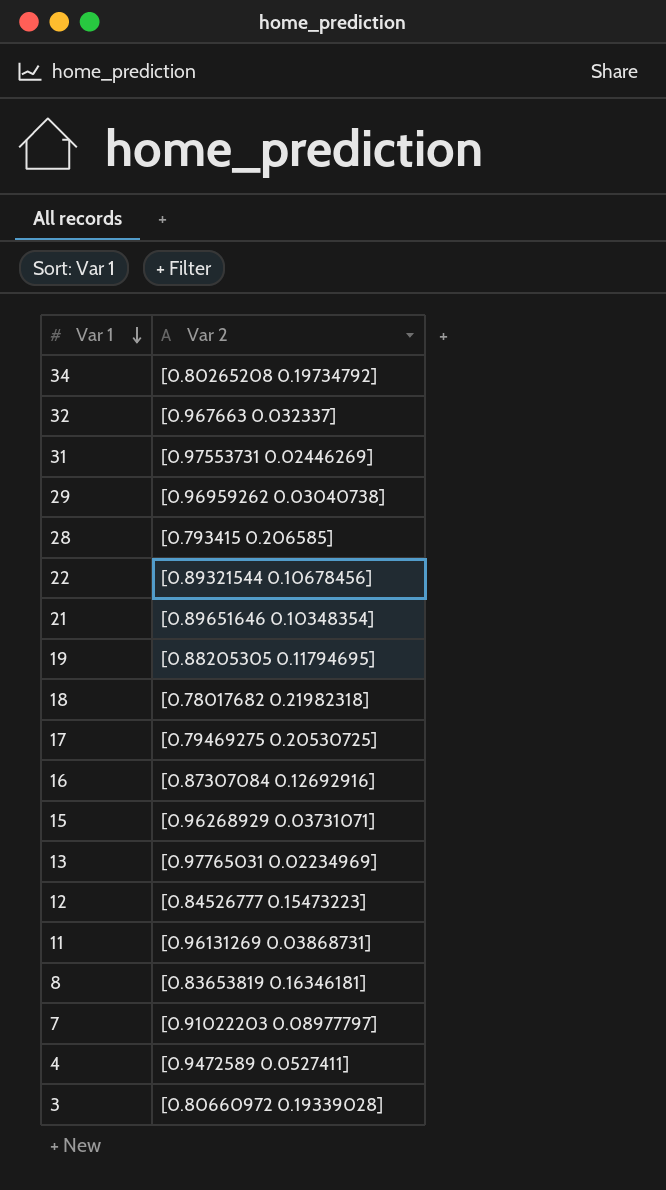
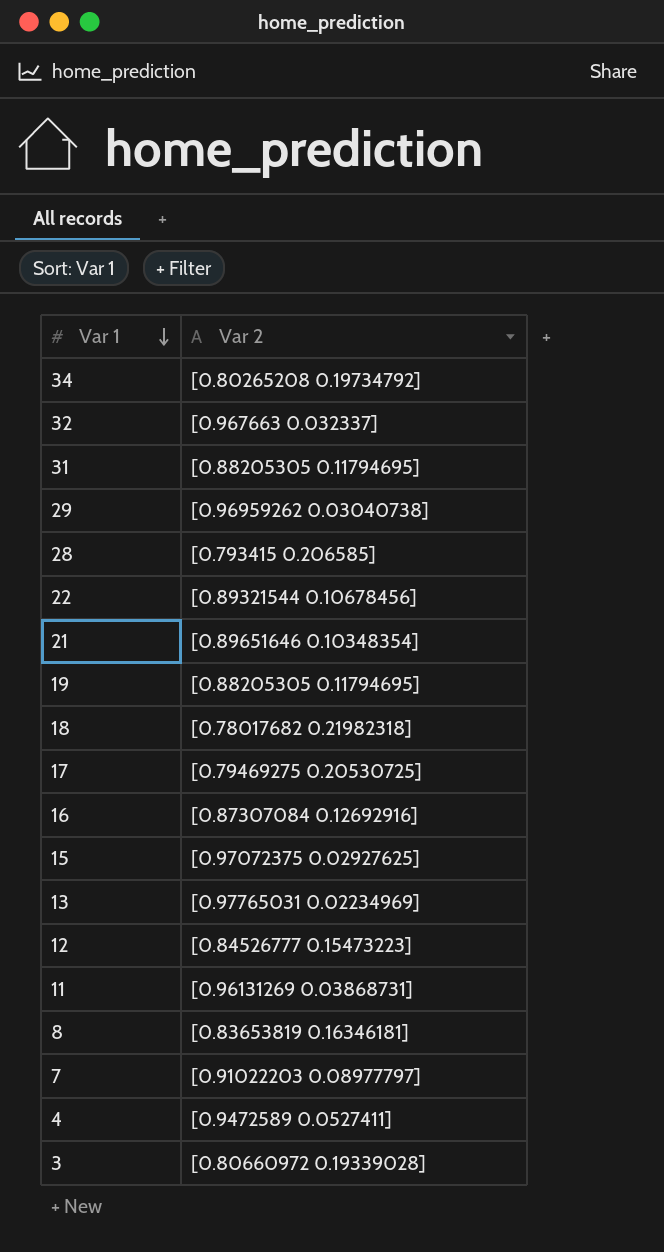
31 | Var 2: [0.97553731 0.02446269] -> [0.88205305 0.11794695]
15 | Var 2: [0.96268929 0.03731071] -> [0.97072375 0.02927625]

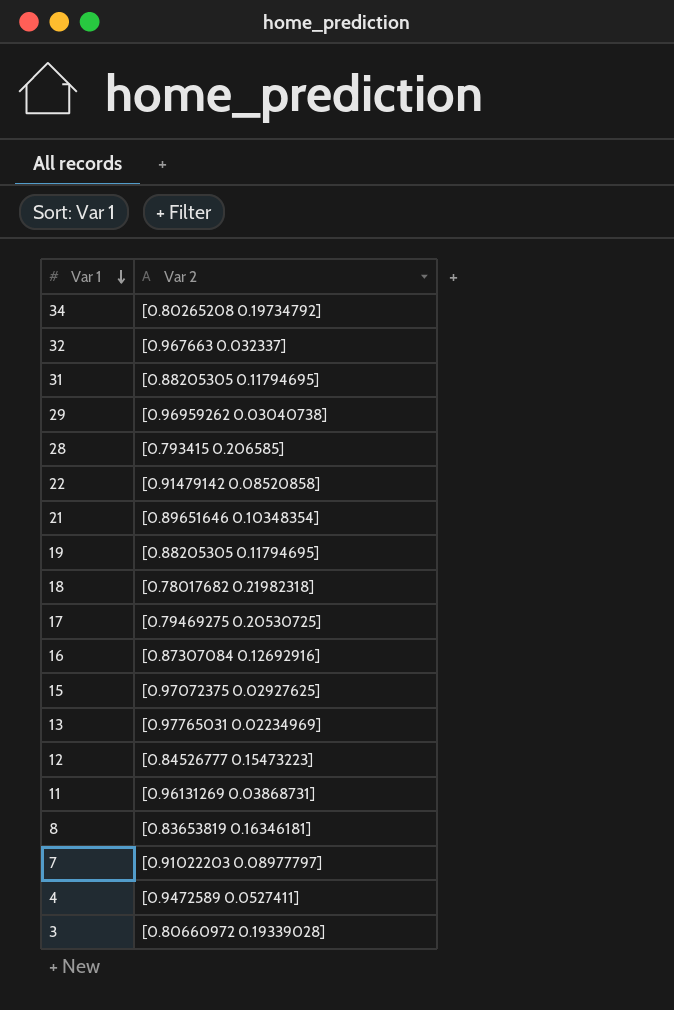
22 | Var 2: [0.89321544 0.10678456] -> [0.91479142 0.08520858]

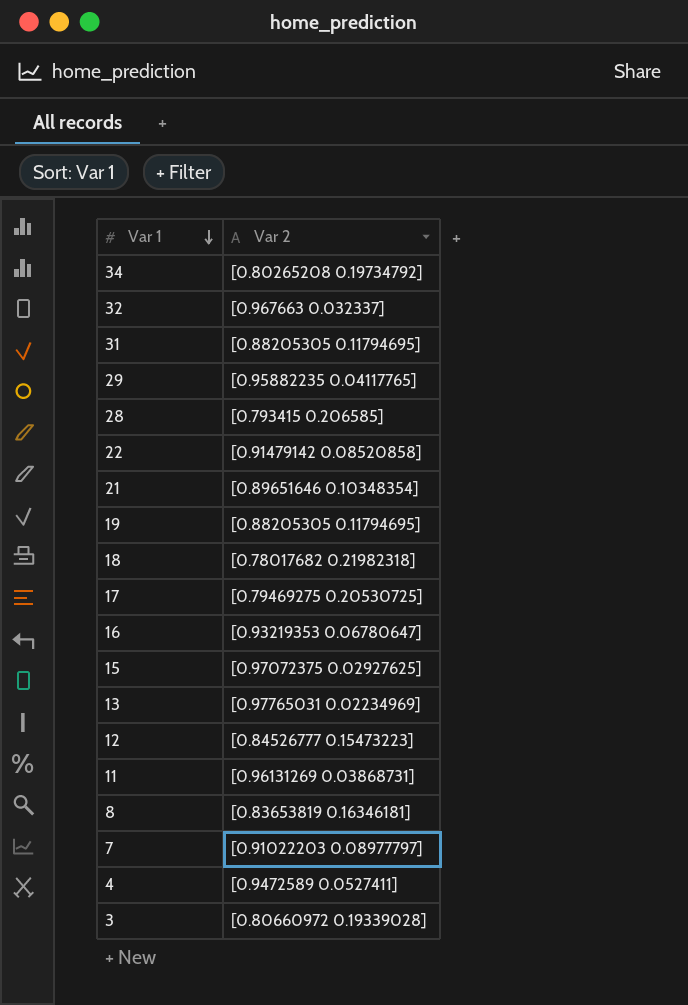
29 | Var 2: [0.96959262 0.03040738] -> [0.95882235 0.04117765]
16 | Var 2: [0.87307084 0.12692916] -> [0.93219353 0.06780647]

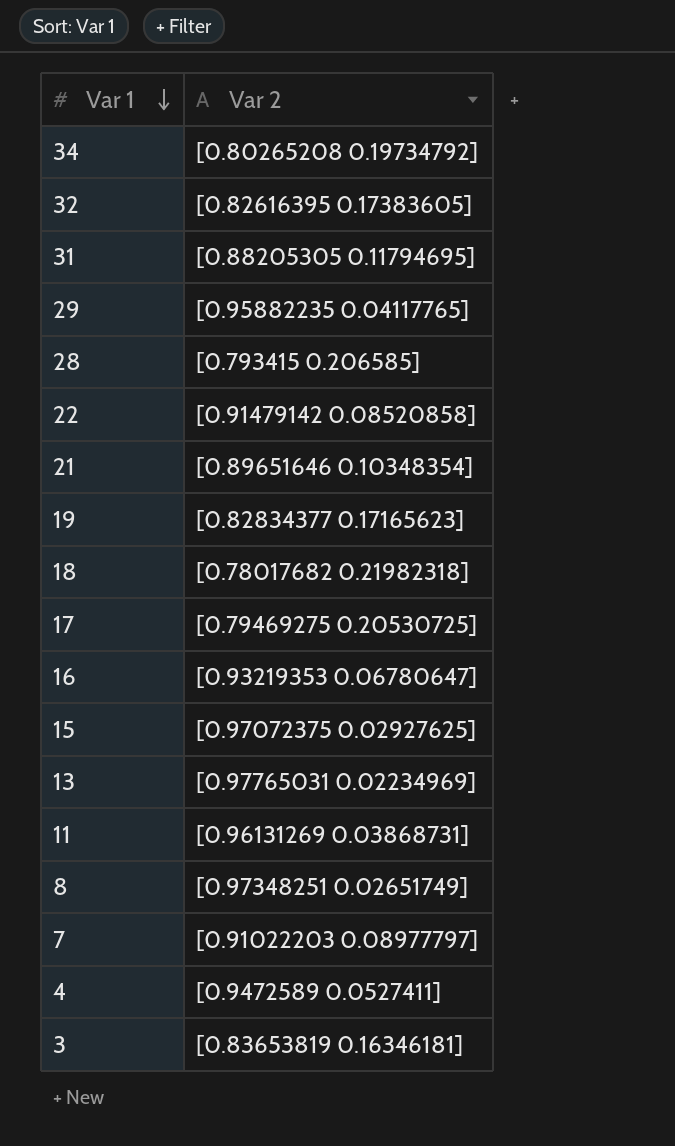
row 12: [0.84526777 0.15473223] -> none
32 | Var 2: [0.967663 0.032337] -> [0.82616395 0.17383605]
19 | Var 2: [0.88205305 0.11794695] -> [0.82834377 0.17165623]
8 | Var 2: [0.83653819 0.16346181] -> [0.97348251 0.02651749]
3 | Var 2: [0.80660972 0.19339028] -> [0.83653819 0.16346181]

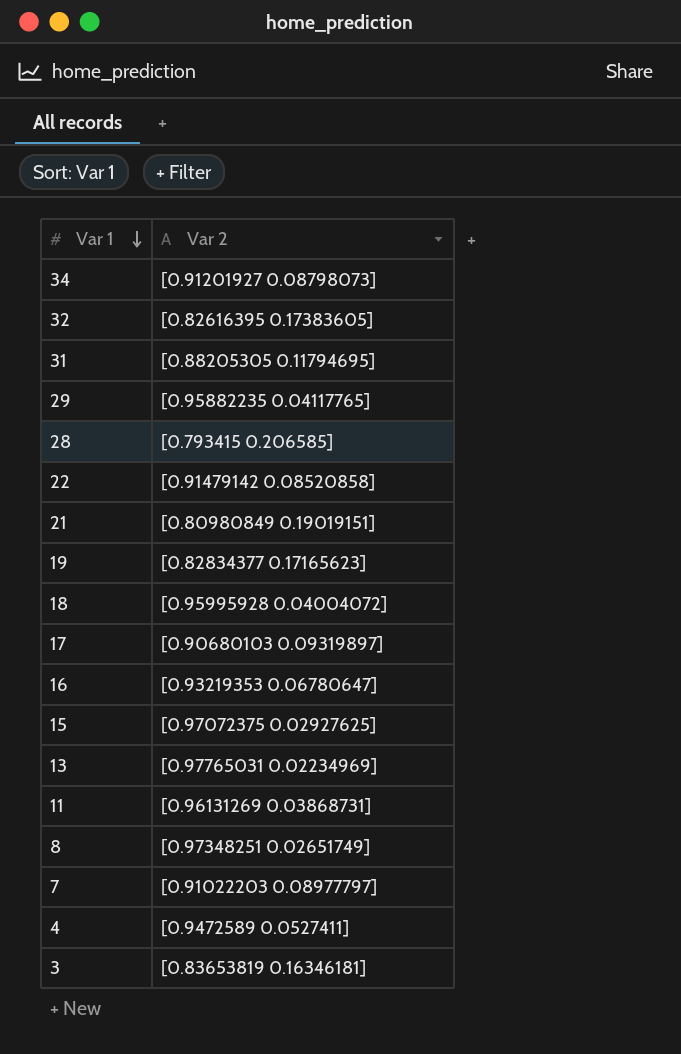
34 | Var 2: [0.80265208 0.19734792] -> [0.91201927 0.08798073]
21 | Var 2: [0.89651646 0.10348354] -> [0.80980849 0.19019151]
18 | Var 2: [0.78017682 0.21982318] -> [0.95995928 0.04004072]
17 | Var 2: [0.79469275 0.20530725] -> [0.90680103 0.09319897]

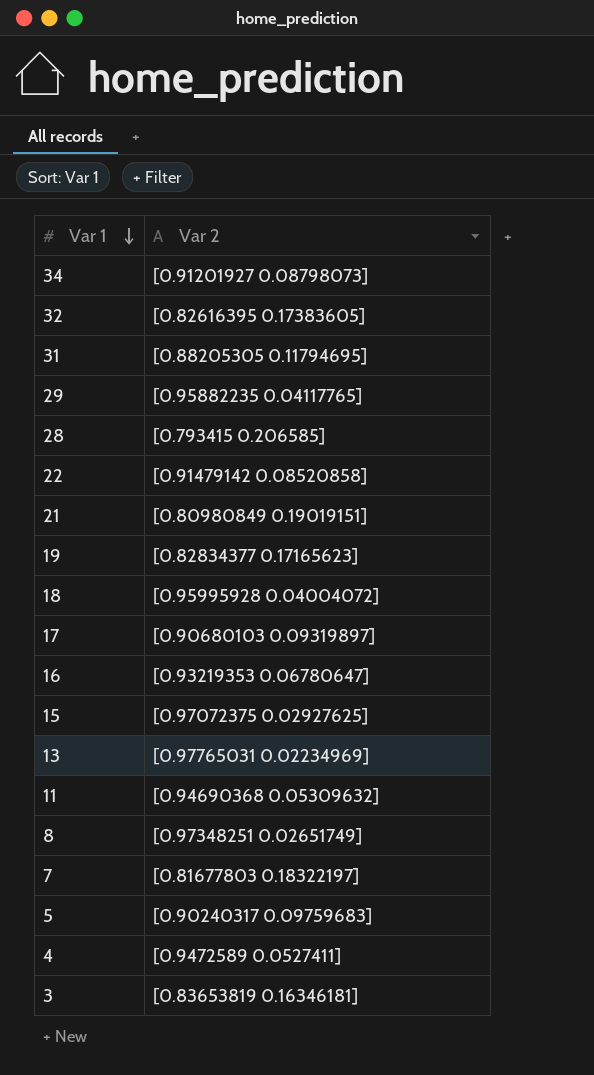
11 | Var 2: [0.96131269 0.03868731] -> [0.94690368 0.05309632]
7 | Var 2: [0.91022203 0.08977797] -> [0.81677803 0.18322197]
row 5: none -> [0.90240317 0.09759683]

